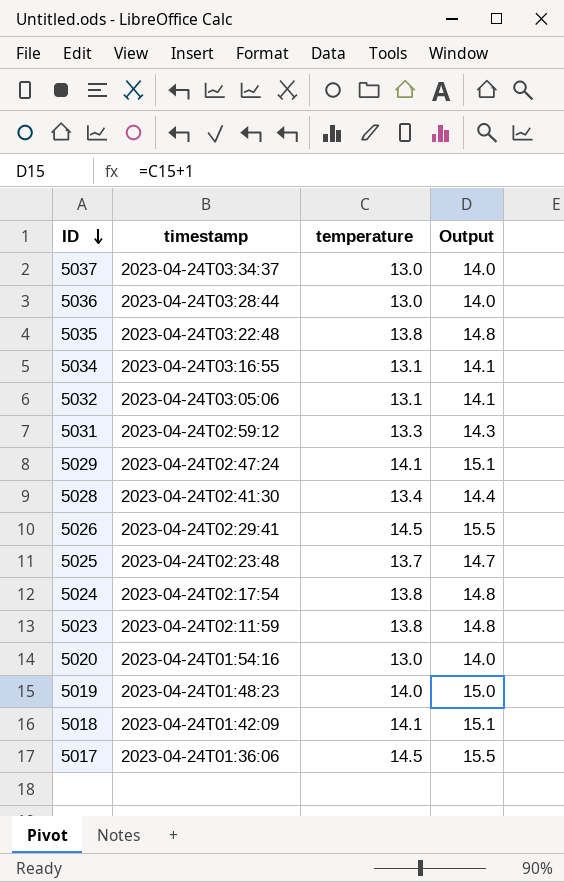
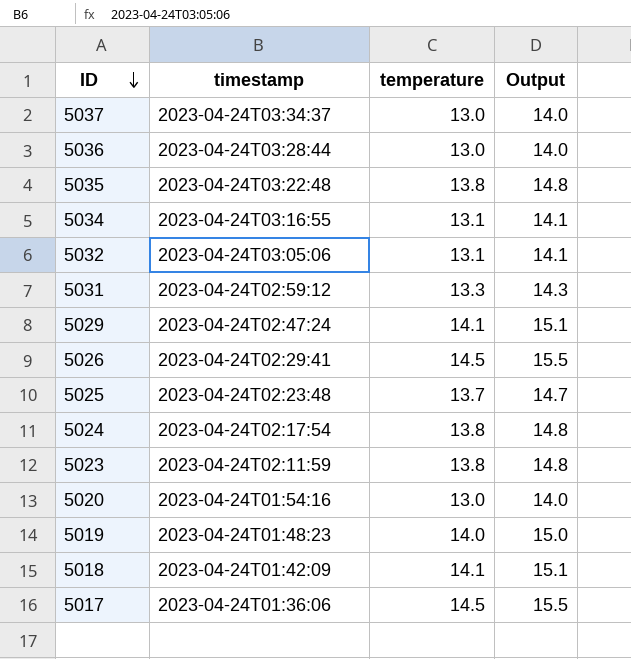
row 5028: 2023-04-24T02:41:30 | 13.4 | 14.4 -> none

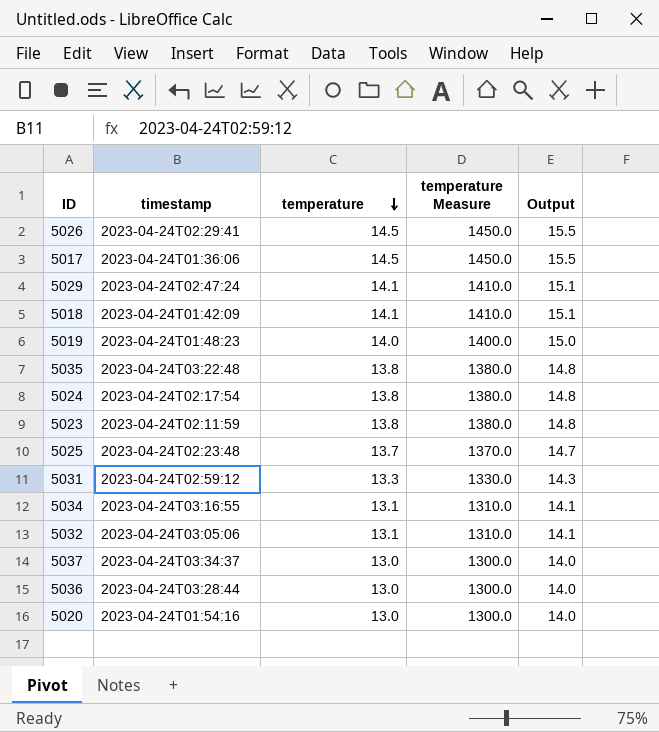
row order: ID descending -> temperature descending
column temperature Measure | formula: none -> [temperature] * 100

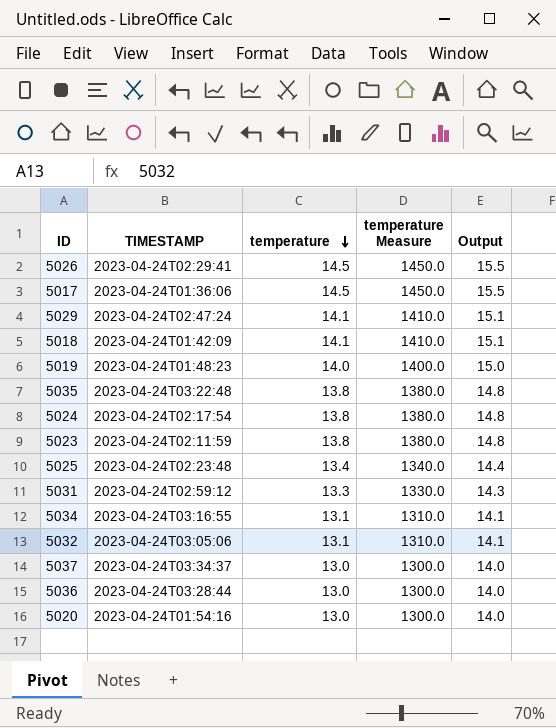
column name: timestamp -> TIMESTAMP
5025 | temperature: 13.7 -> 13.4
5025 | temperature Measure: 1370.0 -> 1340.0
5025 | Output: 14.7 -> 14.4

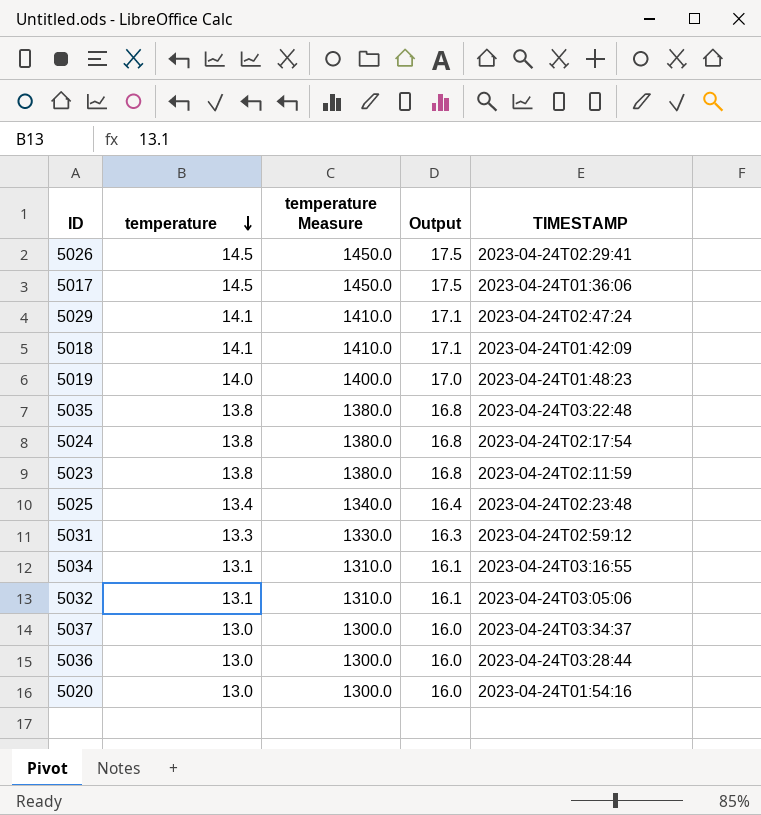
column Output | formula: [temperature] + 1 -> [temperature] + 3
column TIMESTAMP | position: 2 -> 5

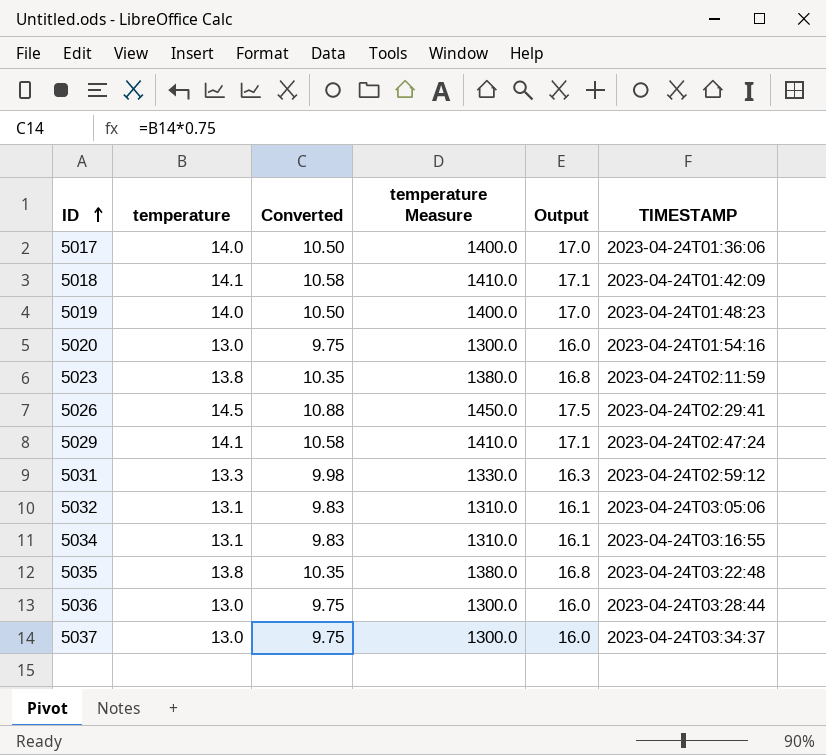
row order: temperature descending -> ID ascending
column Converted | formula: none -> [temperature] * 0.75
row 5024: 13.8 | 1380.0 | 16.8 | 2023-04-24T02:17:54 -> none
row 5025: 13.4 | 1340.0 | 16.4 | 2023-04-24T02:23:48 -> none
5017 | temperature: 14.5 -> 14.0
5017 | temperature Measure: 1450.0 -> 1400.0
5017 | Output: 17.5 -> 17.0

